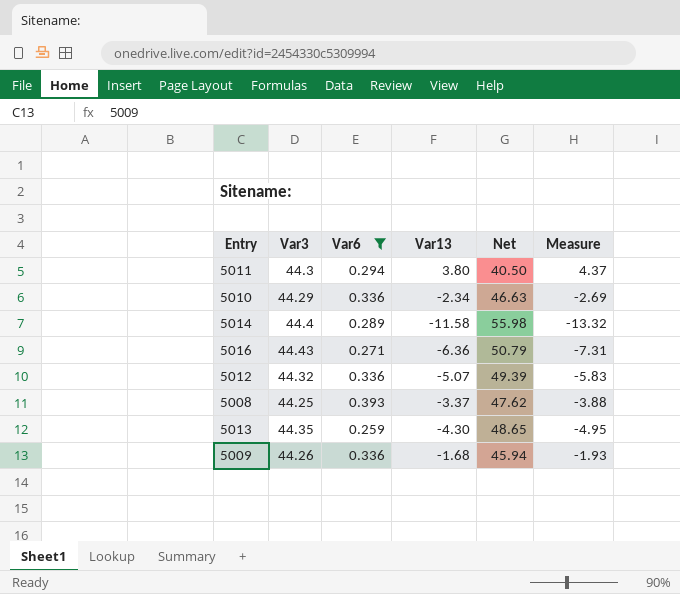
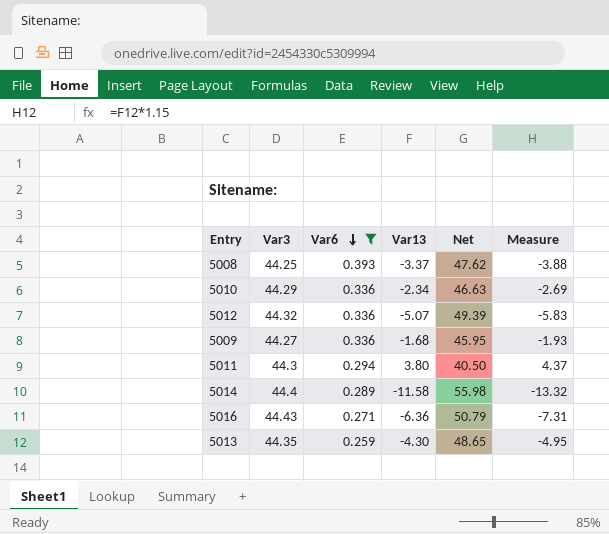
row order: none -> Var6 descending
5009 | Var3: 44.26 -> 44.27
5009 | Net: 45.94 -> 45.95

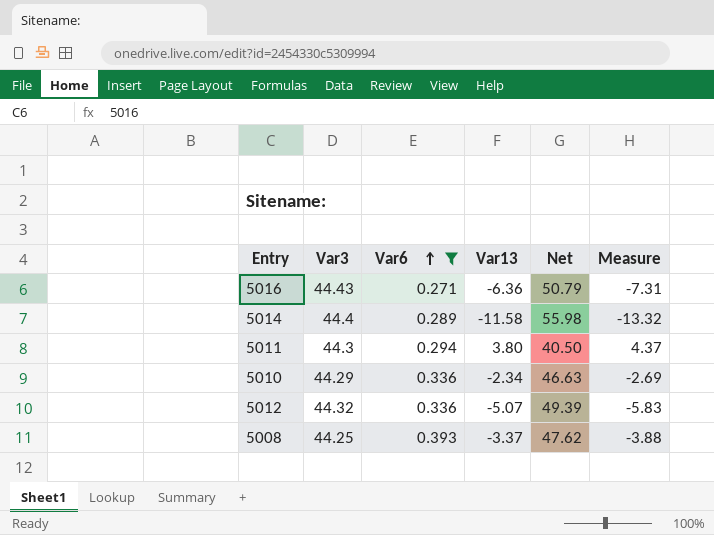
row order: Var6 descending -> Var6 ascending
row 5009: 44.27 | 0.336 | -1.68 | 45.95 | -1.93 -> none
row 5013: 44.35 | 0.259 | -4.30 | 48.65 | -4.95 -> none

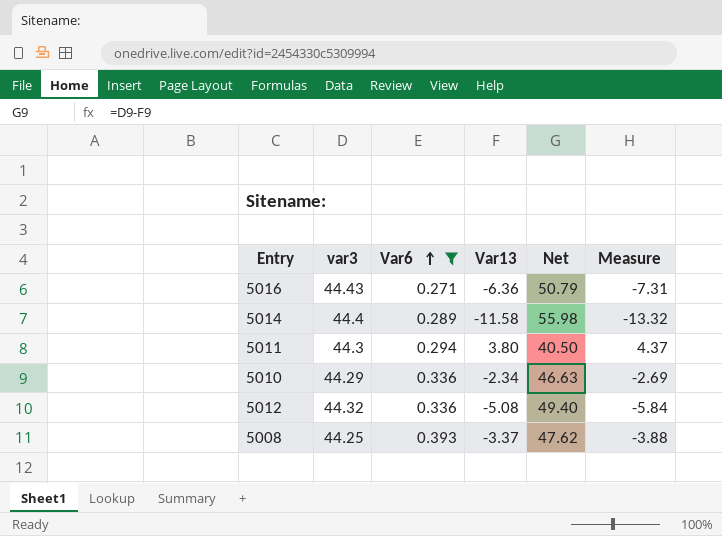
column name: Var3 -> var3
5012 | Var13: -5.07 -> -5.08
5012 | Net: 49.39 -> 49.40
5012 | Measure: -5.83 -> -5.84

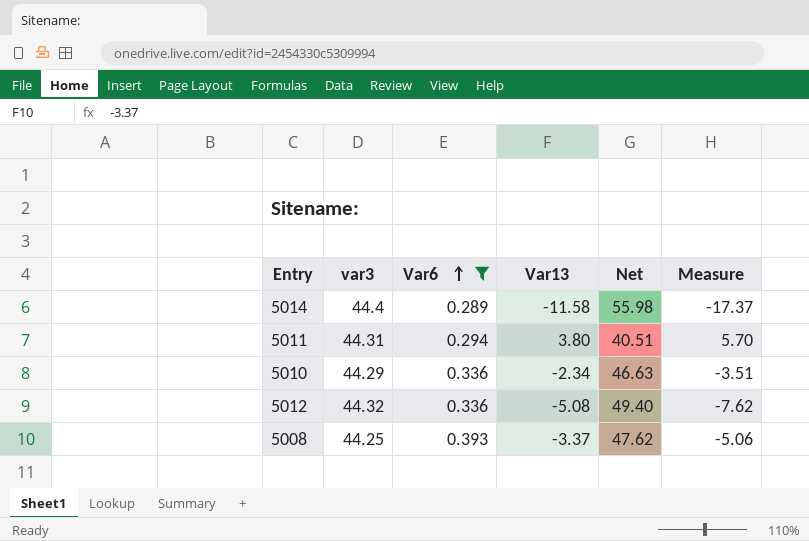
column Measure | formula: [Var13] * 1.15 -> [Var13] * 1.5
row 5016: 44.43 | 0.271 | -6.36 | 50.79 | -7.31 -> none
5011 | var3: 44.3 -> 44.31
5011 | Net: 40.50 -> 40.51

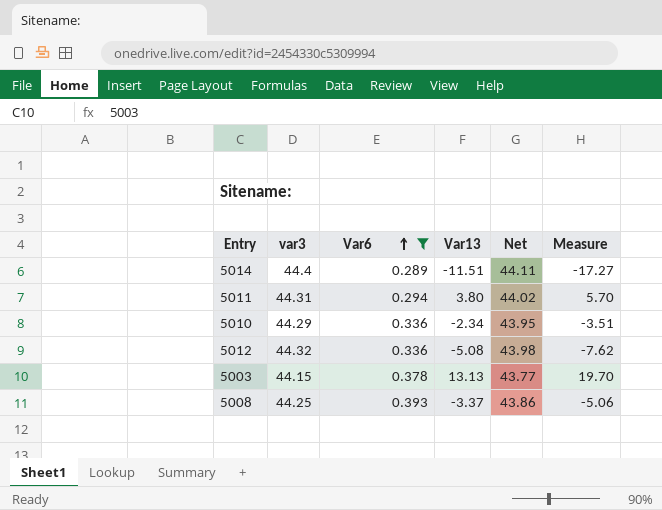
column Net | formula: [var3] - [Var13] -> [var3] - [Var6]
5014 | Var13: -11.58 -> -11.51
5014 | Measure: -17.37 -> -17.27
row 5003: none -> 44.15 | 0.378 | 13.13 | 43.77 | 19.70

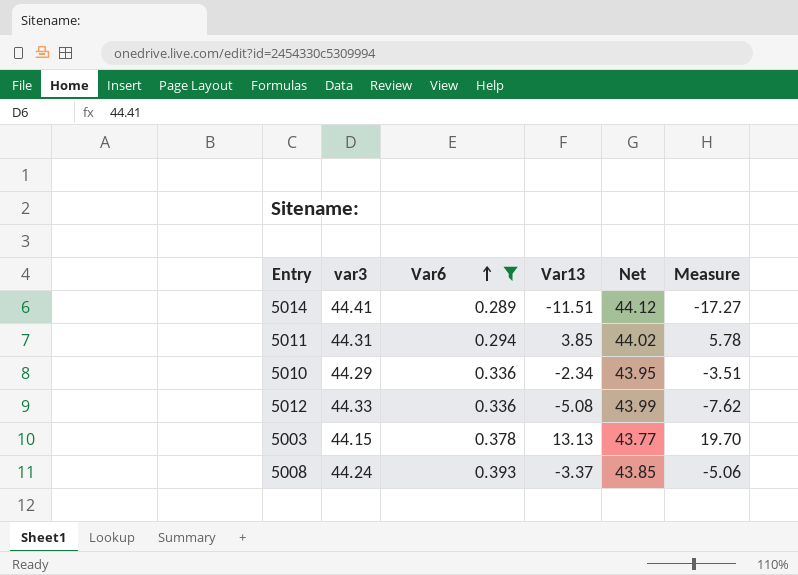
5014 | var3: 44.4 -> 44.41
5014 | Net: 44.11 -> 44.12
5011 | Var13: 3.80 -> 3.85
5011 | Measure: 5.70 -> 5.78
5012 | var3: 44.32 -> 44.33
5012 | Net: 43.98 -> 43.99
5008 | var3: 44.25 -> 44.24
5008 | Net: 43.86 -> 43.85

